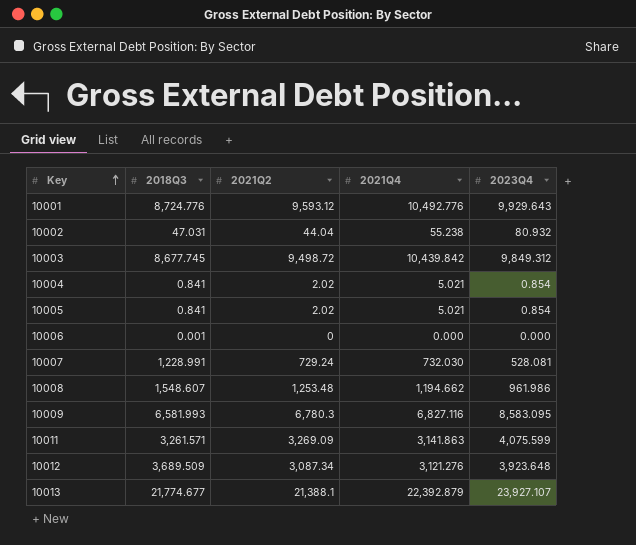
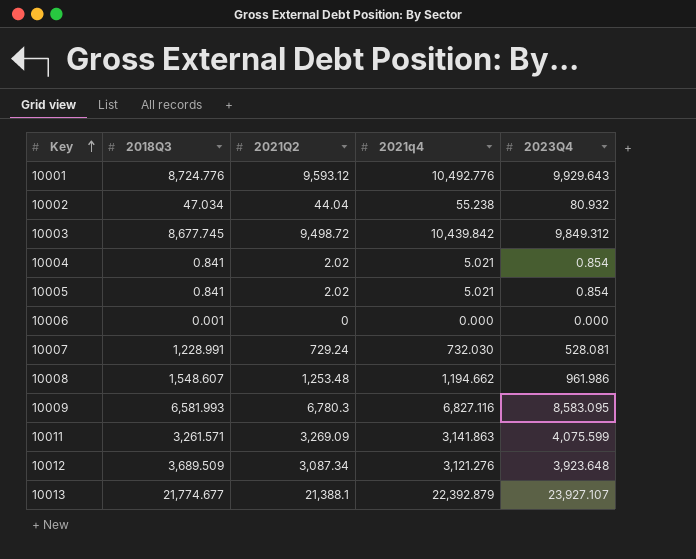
column name: 2021Q4 -> 2021q4
10002 | 2018Q3: 47.031 -> 47.034

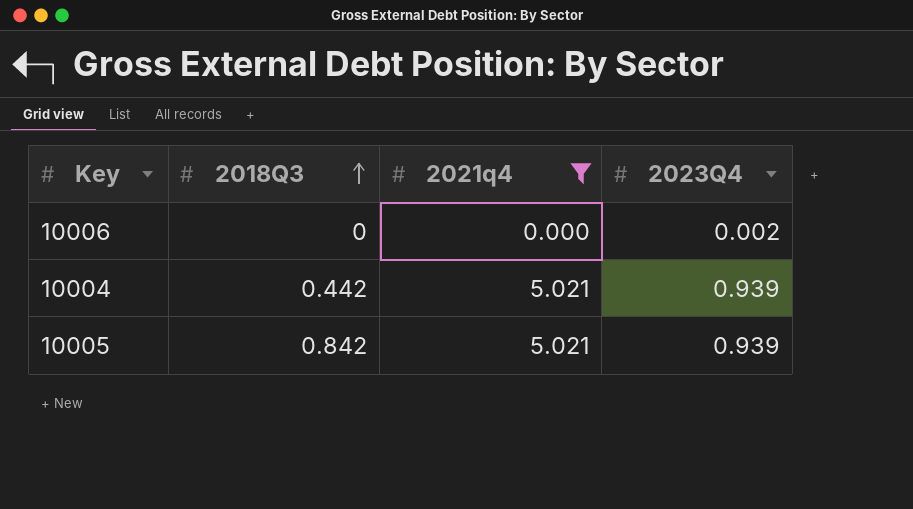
filter: none -> 2021q4 <= 5.021
row order: Key ascending -> 2018Q3 ascending
column 2021Q2 | position: 3 -> none
10006 | 2018Q3: 0.001 -> 0
10006 | 2023Q4: 0.000 -> 0.002
10004 | 2018Q3: 0.841 -> 0.442
10004 | 2023Q4: 0.854 -> 0.939
10005 | 2018Q3: 0.841 -> 0.842
10005 | 2023Q4: 0.854 -> 0.939

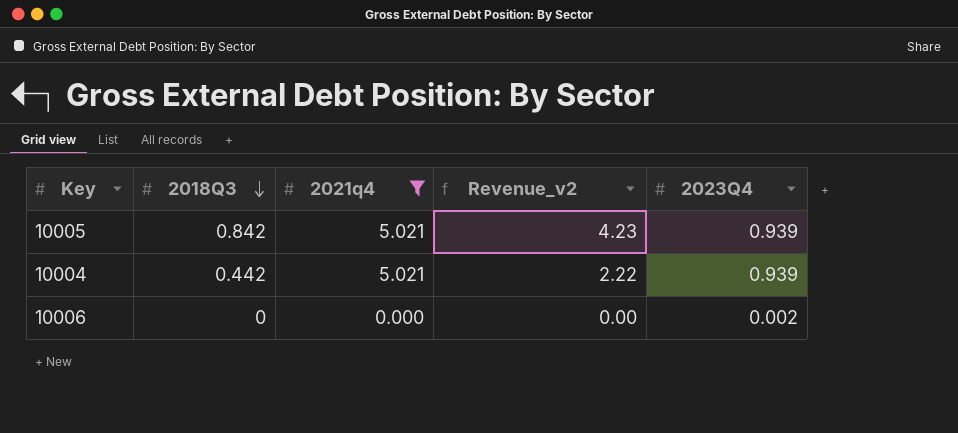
row order: 2018Q3 ascending -> 2018Q3 descending
column Revenue_v2 | formula: none -> [2018Q3] * [2021q4]

